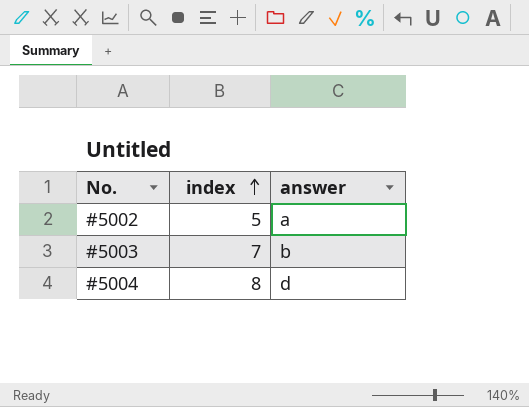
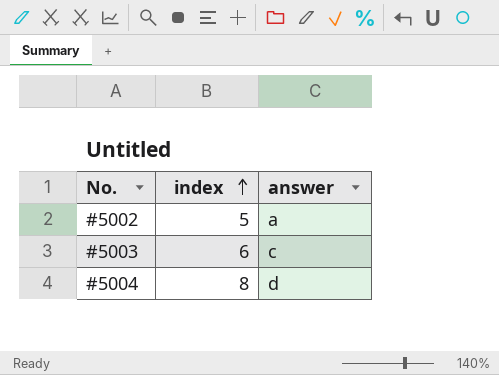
#5003 | index: 7 -> 6
#5003 | answer: b -> c

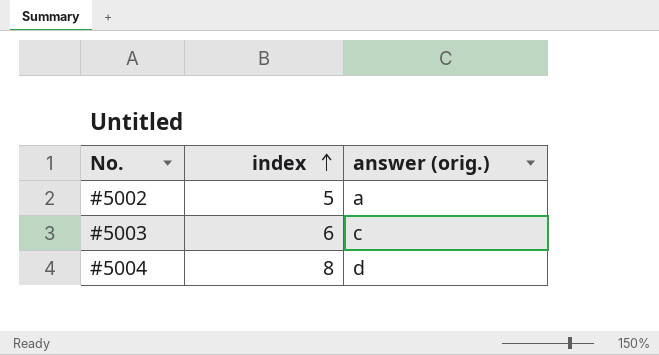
column name: answer -> answer (orig.)

